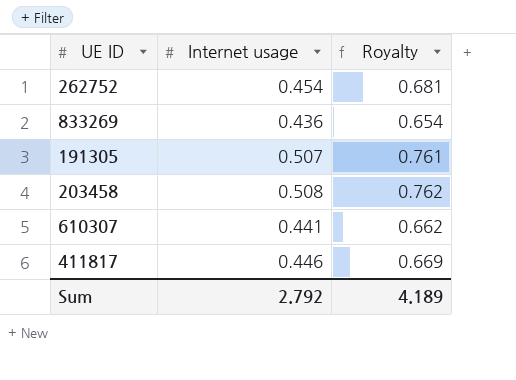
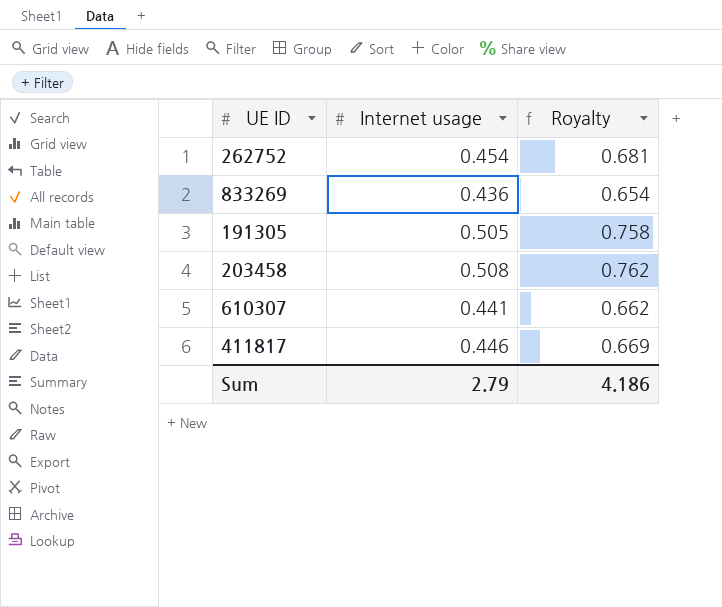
191305 | Internet usage: 0.507 -> 0.505
191305 | Royalty: 0.761 -> 0.758
Sum | Internet usage: 2.792 -> 2.79
Sum | Royalty: 4.189 -> 4.186

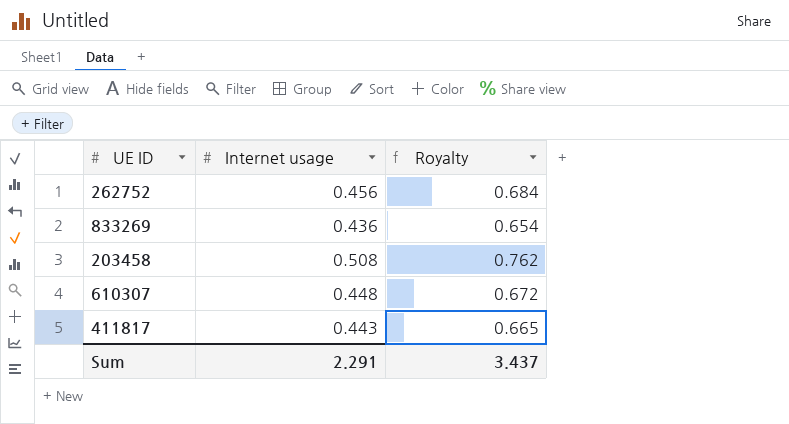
row 191305: 0.505 | 0.758 -> none
262752 | Internet usage: 0.454 -> 0.456
262752 | Royalty: 0.681 -> 0.684
610307 | Internet usage: 0.441 -> 0.448
610307 | Royalty: 0.662 -> 0.672
411817 | Internet usage: 0.446 -> 0.443
411817 | Royalty: 0.669 -> 0.665
Sum | Internet usage: 2.79 -> 2.291
Sum | Royalty: 4.186 -> 3.437

